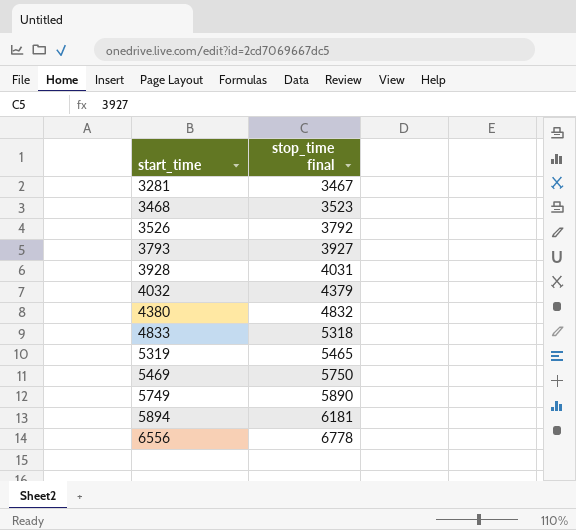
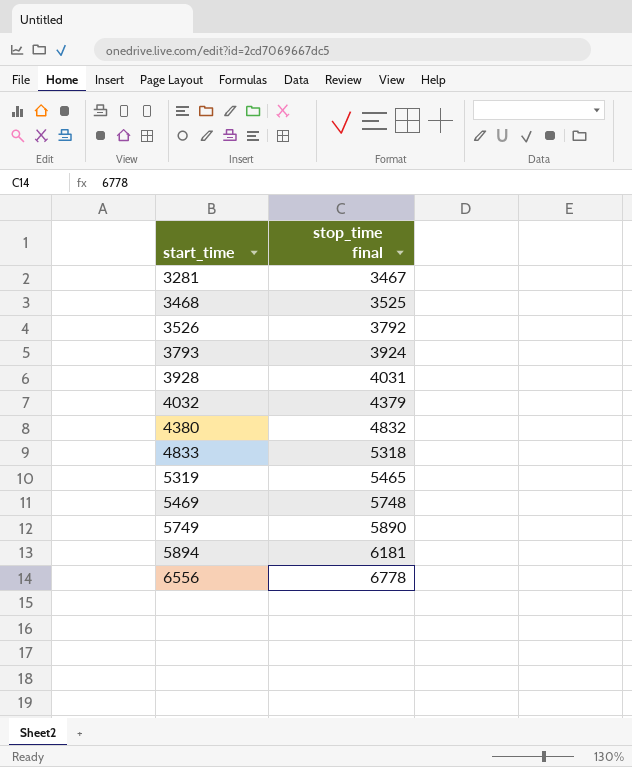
3468 | stop_time final: 3523 -> 3525
3793 | stop_time final: 3927 -> 3924
5469 | stop_time final: 5750 -> 5748

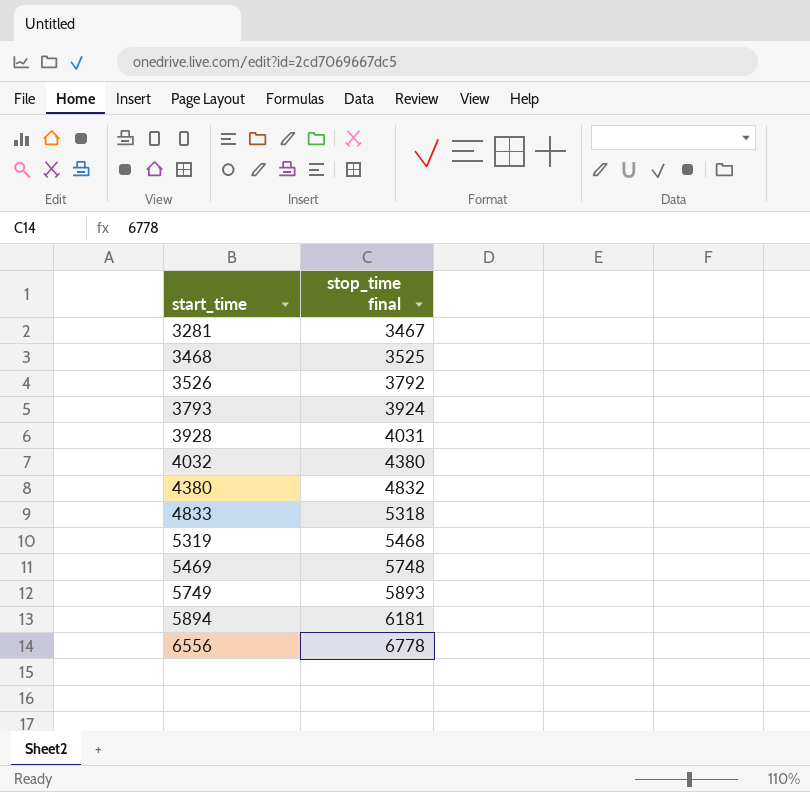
4032 | stop_time final: 4379 -> 4380
5319 | stop_time final: 5465 -> 5468
5749 | stop_time final: 5890 -> 5893

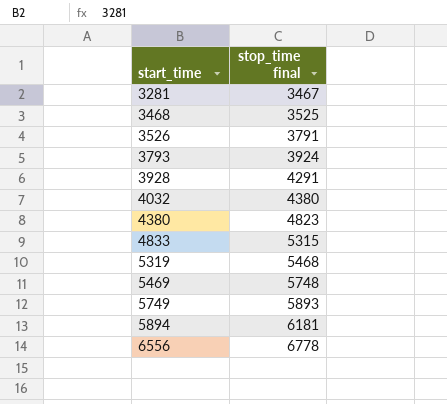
3526 | stop_time final: 3792 -> 3791
3928 | stop_time final: 4031 -> 4291
4380 | stop_time final: 4832 -> 4823
4833 | stop_time final: 5318 -> 5315

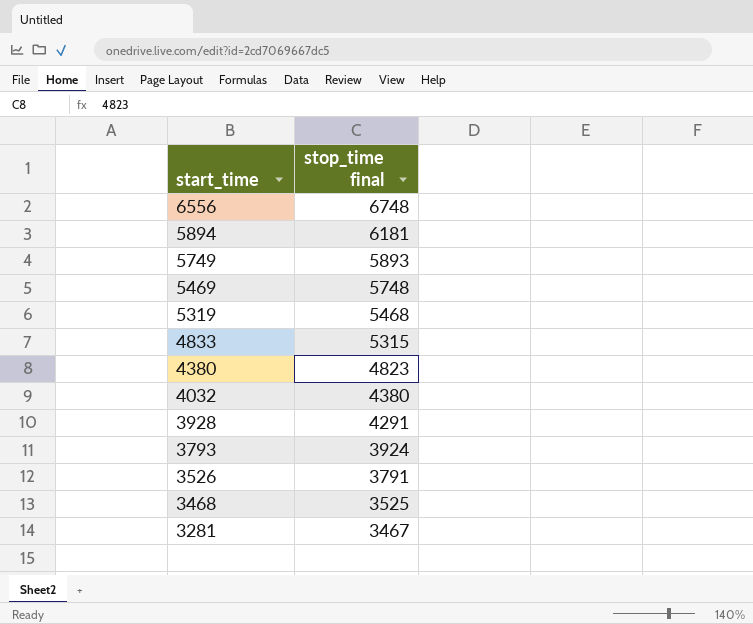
row order: start_time ascending -> start_time descending
6556 | stop_time final: 6778 -> 6748

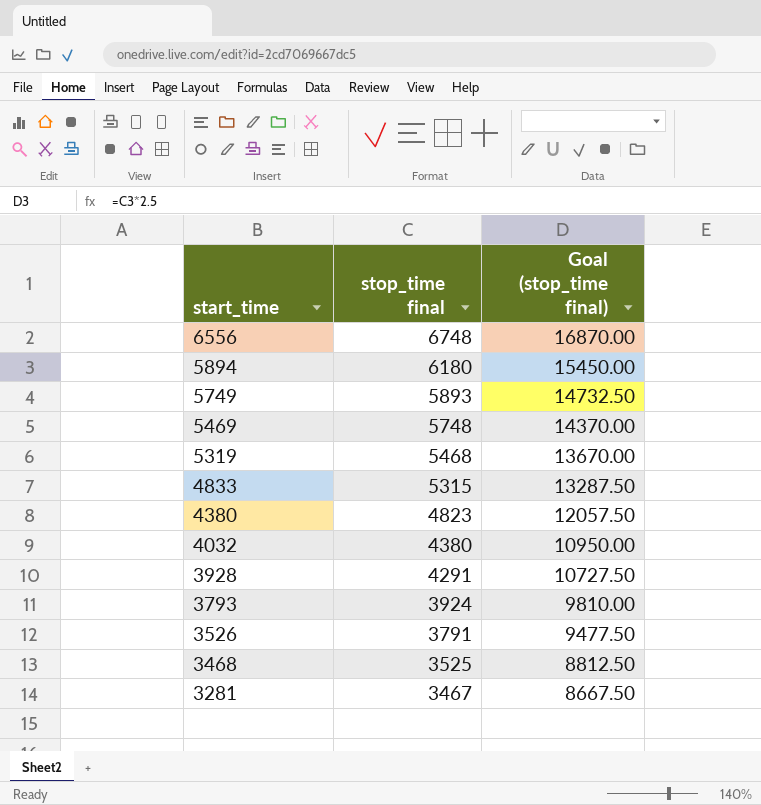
column Goal (stop_time final) | formula: none -> [stop_time final] * 2.5
5894 | stop_time final: 6181 -> 6180

